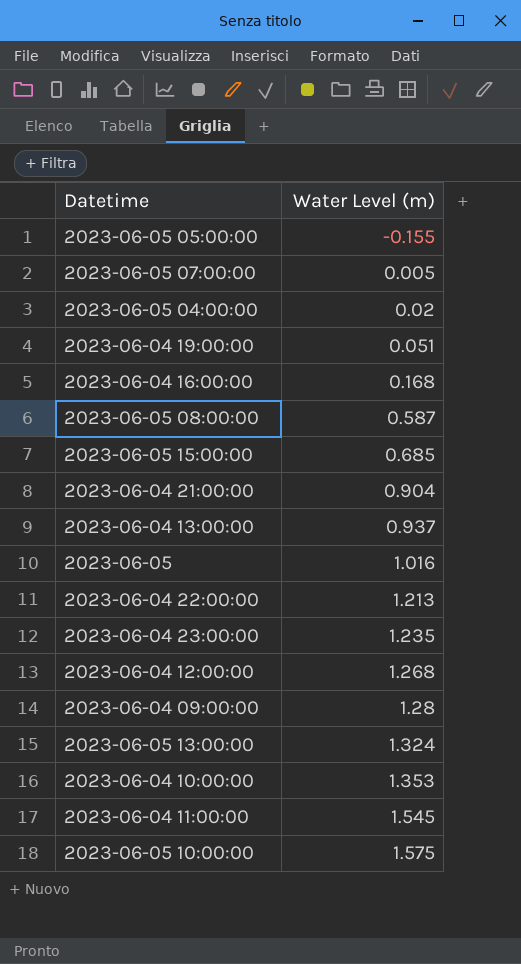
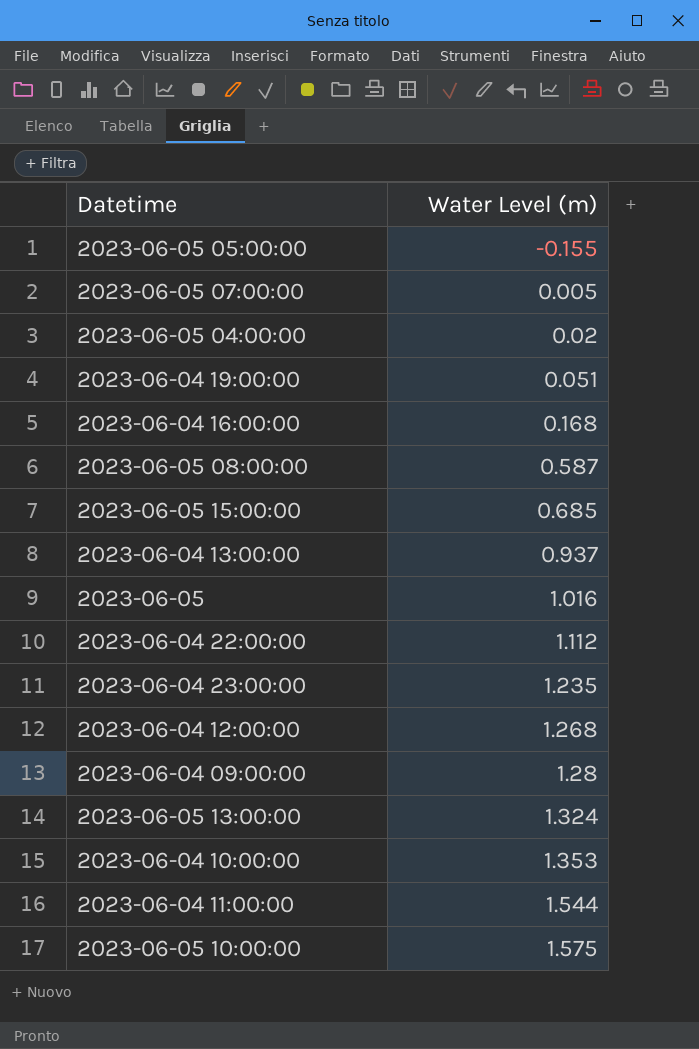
row 2023-06-04 21:00:00: 0.904 -> none
2023-06-04 22:00:00 | Water Level (m): 1.213 -> 1.112
2023-06-04 11:00:00 | Water Level (m): 1.545 -> 1.544

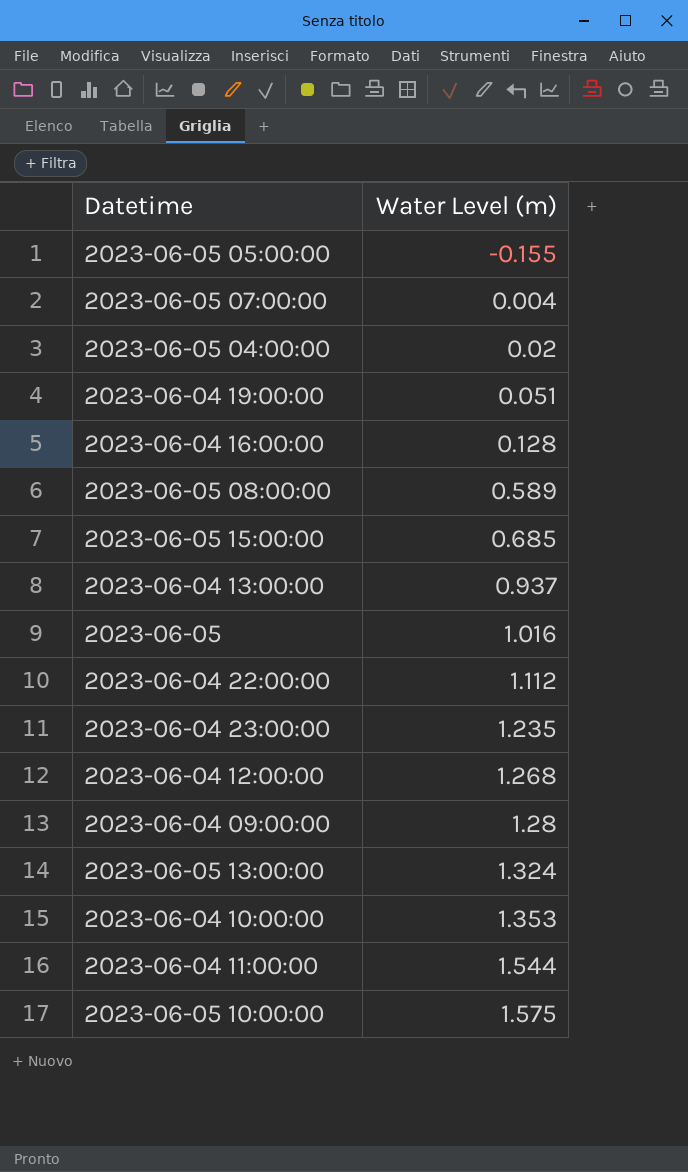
2023-06-05 07:00:00 | Water Level (m): 0.005 -> 0.004
2023-06-04 16:00:00 | Water Level (m): 0.168 -> 0.128
2023-06-05 08:00:00 | Water Level (m): 0.587 -> 0.589

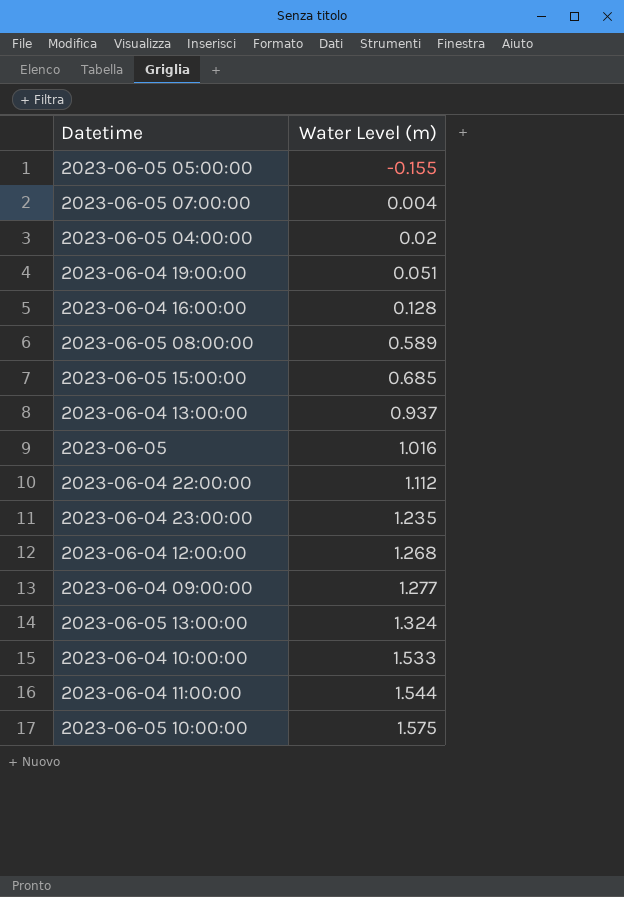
2023-06-04 09:00:00 | Water Level (m): 1.28 -> 1.277
2023-06-04 10:00:00 | Water Level (m): 1.353 -> 1.533

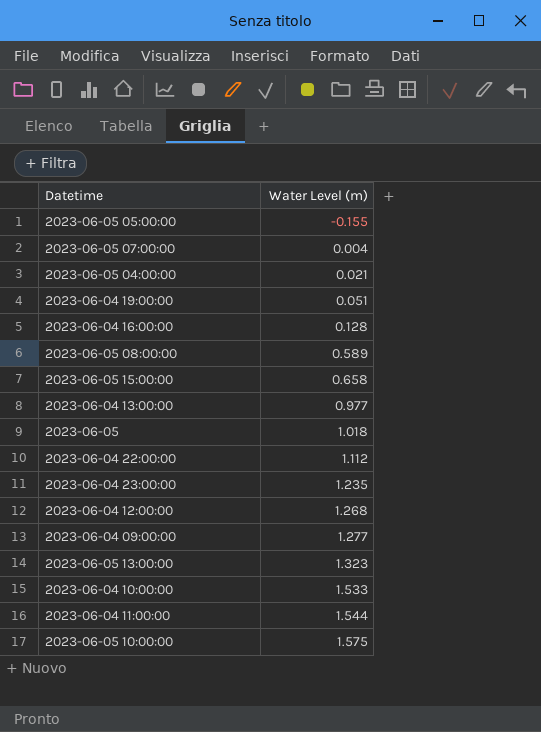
2023-06-05 04:00:00 | Water Level (m): 0.02 -> 0.021
2023-06-05 15:00:00 | Water Level (m): 0.685 -> 0.658
2023-06-04 13:00:00 | Water Level (m): 0.937 -> 0.977
2023-06-05 | Water Level (m): 1.016 -> 1.018
2023-06-05 13:00:00 | Water Level (m): 1.324 -> 1.323

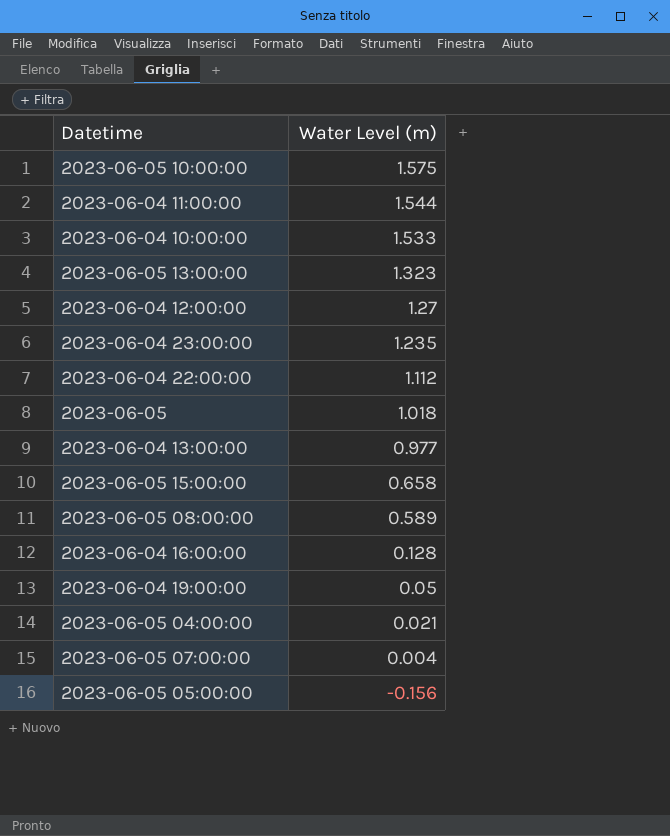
row order: Water Level (m) ascending -> Water Level (m) descending
row 2023-06-04 09:00:00: 1.277 -> none
2023-06-04 12:00:00 | Water Level (m): 1.268 -> 1.27
2023-06-04 19:00:00 | Water Level (m): 0.051 -> 0.05
2023-06-05 05:00:00 | Water Level (m): -0.155 -> -0.156

